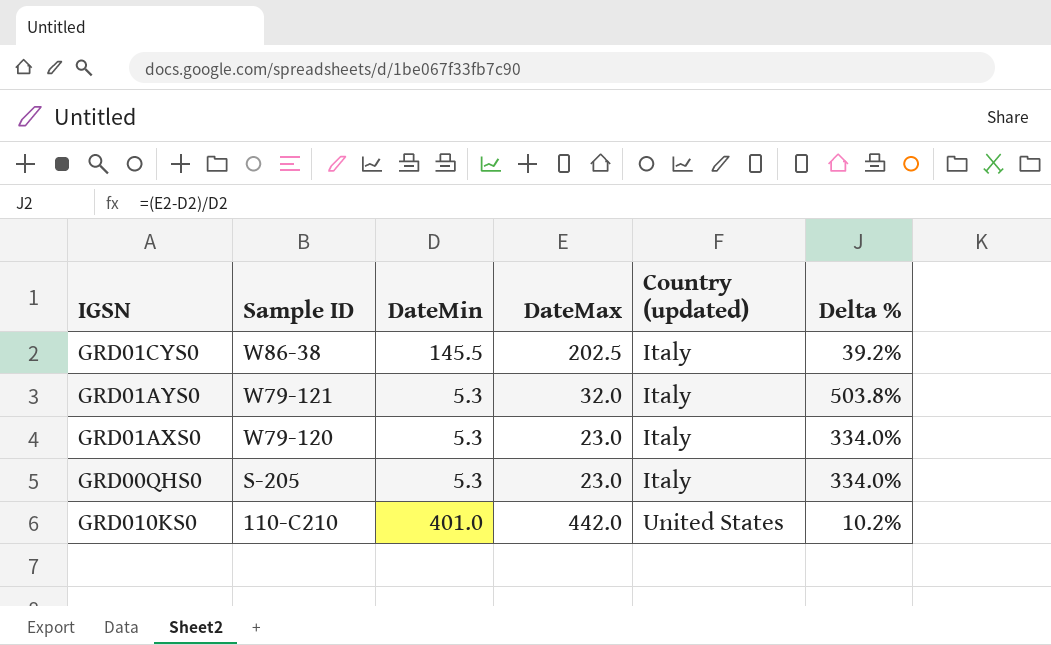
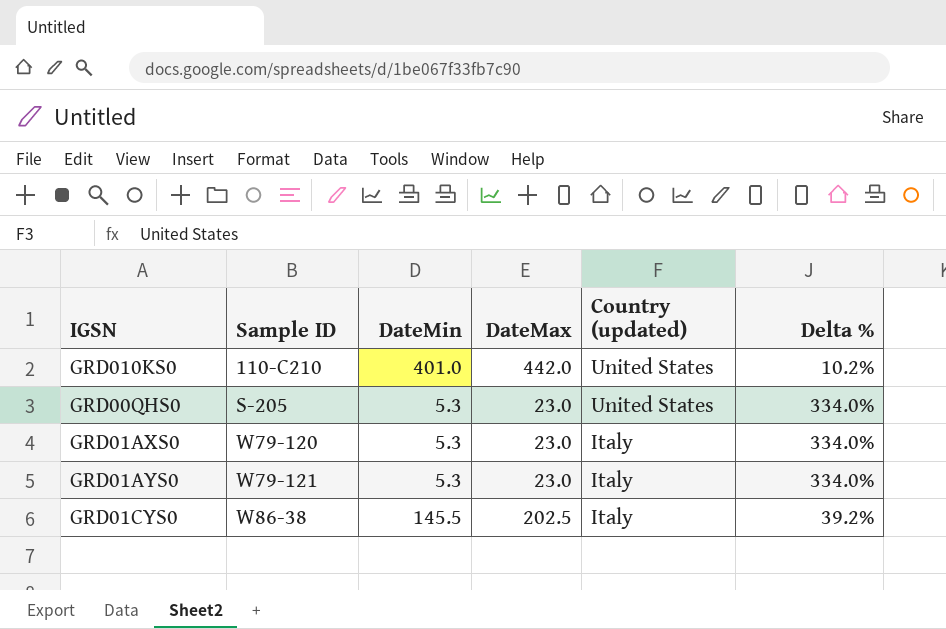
row order: Sample ID descending -> Sample ID ascending
GRD00QHS0 | Country (updated): Italy -> United States
GRD01AYS0 | DateMax: 32.0 -> 23.0
GRD01AYS0 | Delta %: 503.8% -> 334.0%

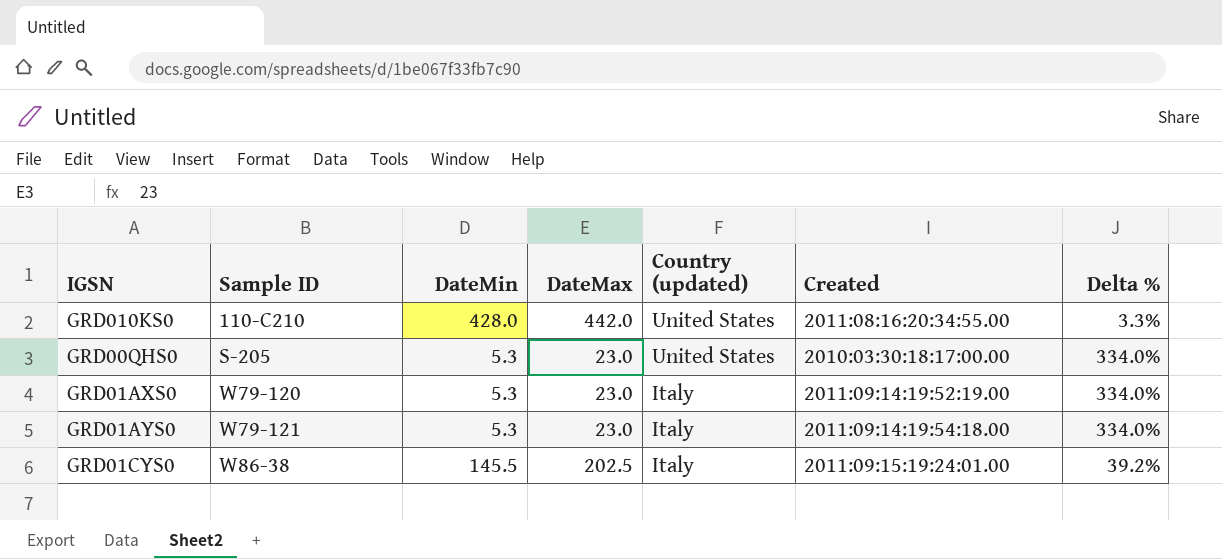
column Created | position: none -> 6
GRD010KS0 | DateMin: 401.0 -> 428.0
GRD010KS0 | Delta %: 10.2% -> 3.3%

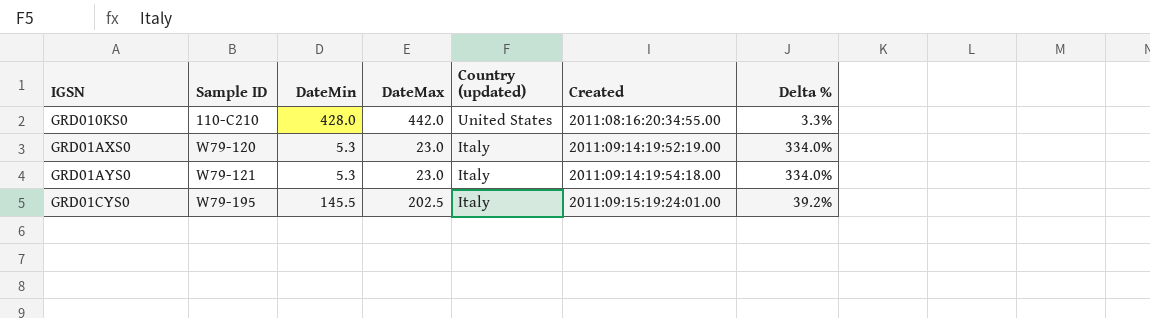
row GRD00QHS0: S-205 | 5.3 | 23.0 | United States | 2010:03:30:18:17:00.00 | 334.0% -> none
GRD01CYS0 | Sample ID: W86-38 -> W79-195

